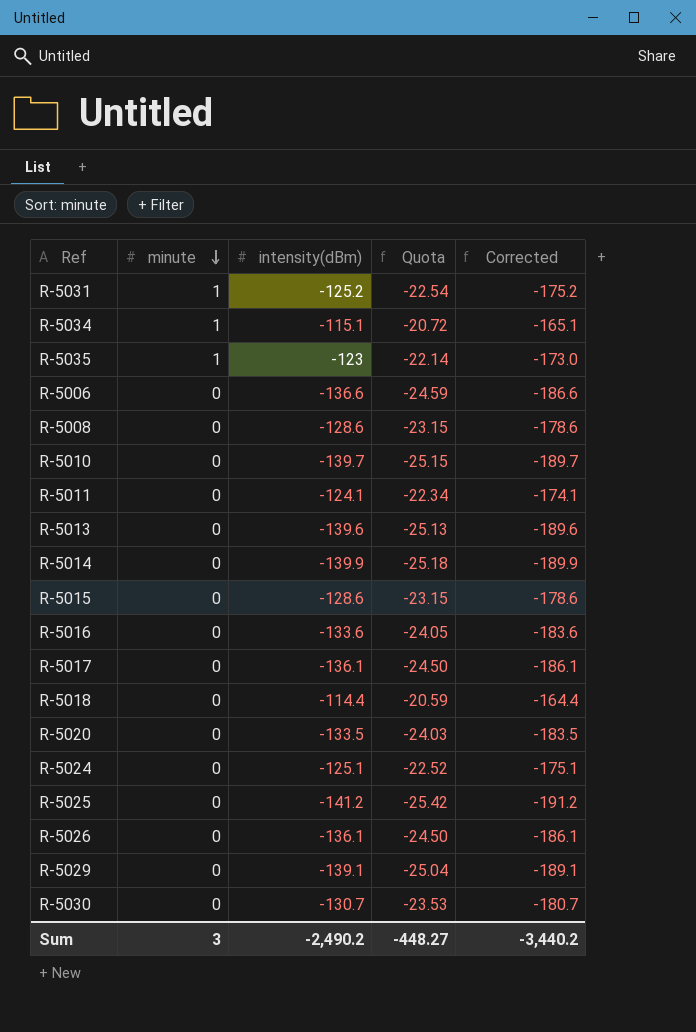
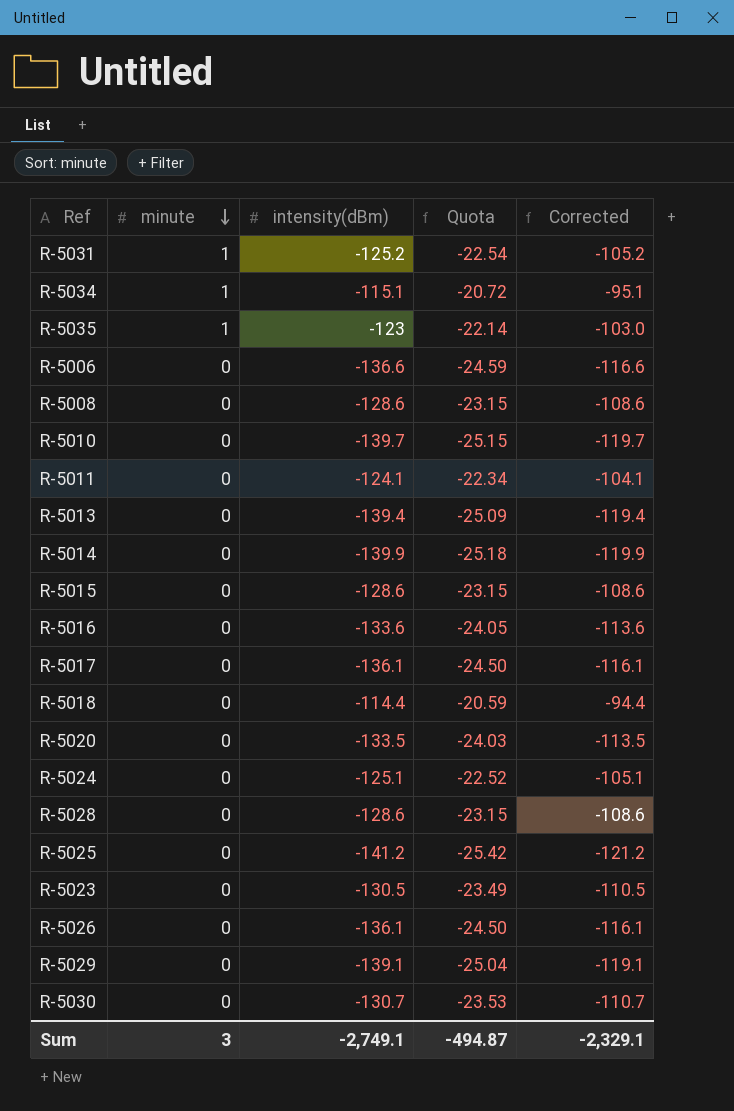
column Corrected | formula: [intensity(dBm)] - 50 -> [intensity(dBm)] + 20
R-5013 | intensity(dBm): -139.6 -> -139.4
R-5013 | Quota: -25.13 -> -25.09
row R-5028: none -> 0 | -128.6 | -23.15 | -108.6
row R-5023: none -> 0 | -130.5 | -23.49 | -110.5
Sum | intensity(dBm): -2,490.2 -> -2,749.1
Sum | Quota: -448.27 -> -494.87
Sum | Corrected: -3,440.2 -> -2,329.1

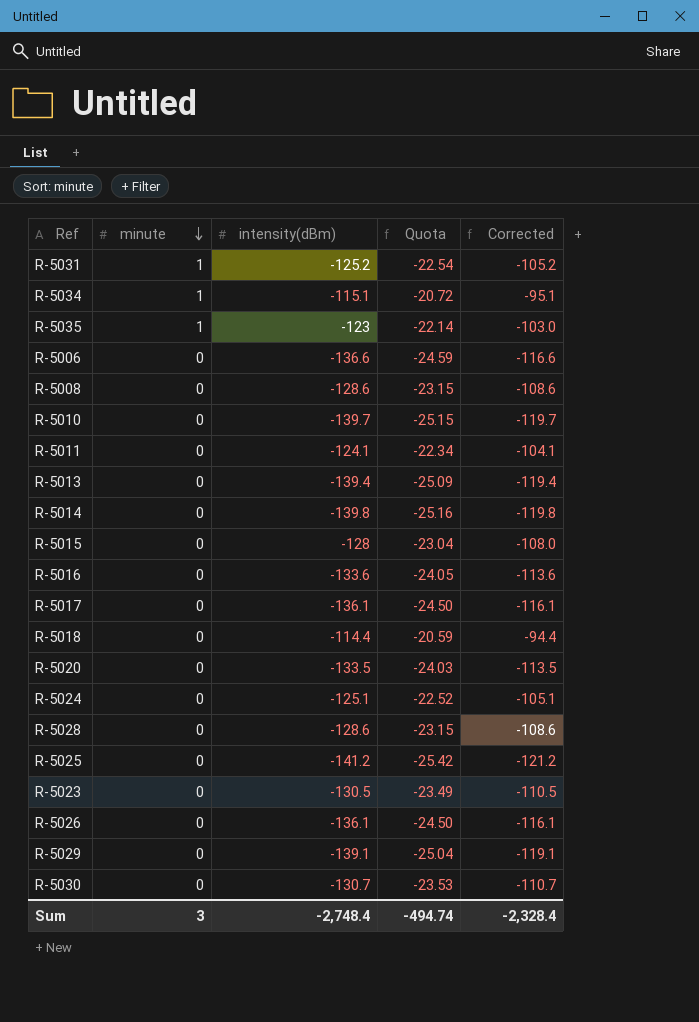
R-5014 | intensity(dBm): -139.9 -> -139.8
R-5014 | Quota: -25.18 -> -25.16
R-5014 | Corrected: -119.9 -> -119.8
R-5015 | intensity(dBm): -128.6 -> -128
R-5015 | Quota: -23.15 -> -23.04
R-5015 | Corrected: -108.6 -> -108.0
Sum | intensity(dBm): -2,749.1 -> -2,748.4
Sum | Quota: -494.87 -> -494.74
Sum | Corrected: -2,329.1 -> -2,328.4

